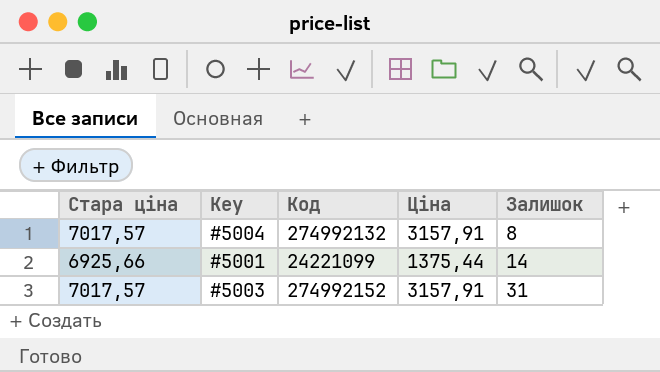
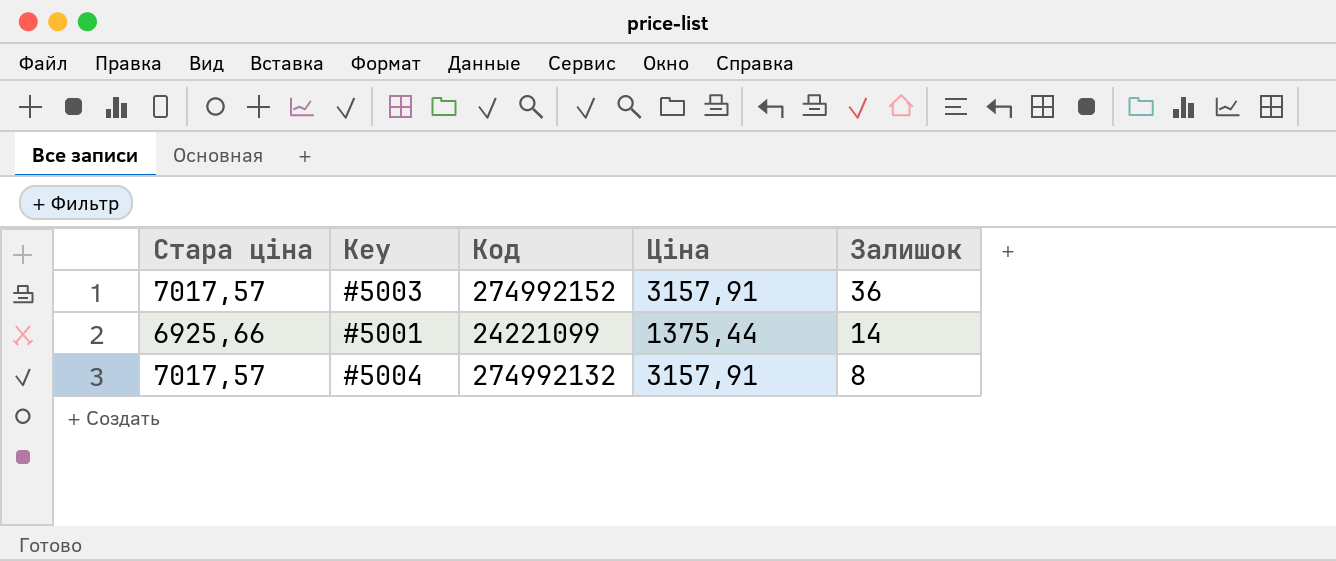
row order: Залишок ascending -> Залишок descending
#5003 | Залишок: 31 -> 36

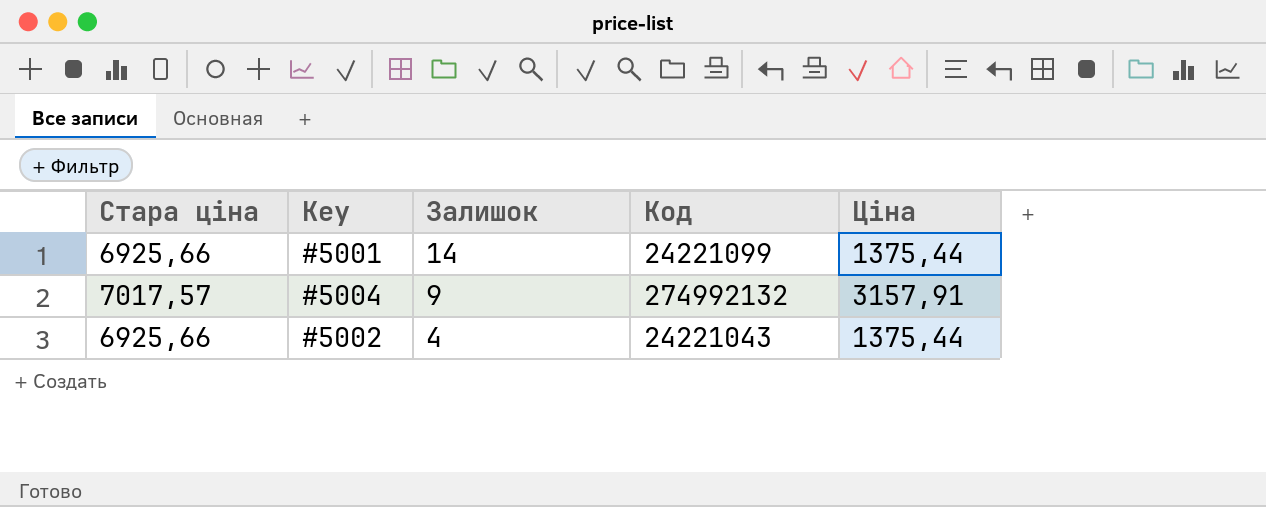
column Залишок | position: 5 -> 3
row #5003: 7017,57 | 274992152 | 3157,91 | 36 -> none
#5004 | Залишок: 8 -> 9
row #5002: none -> 6925,66 | 4 | 24221043 | 1375,44

